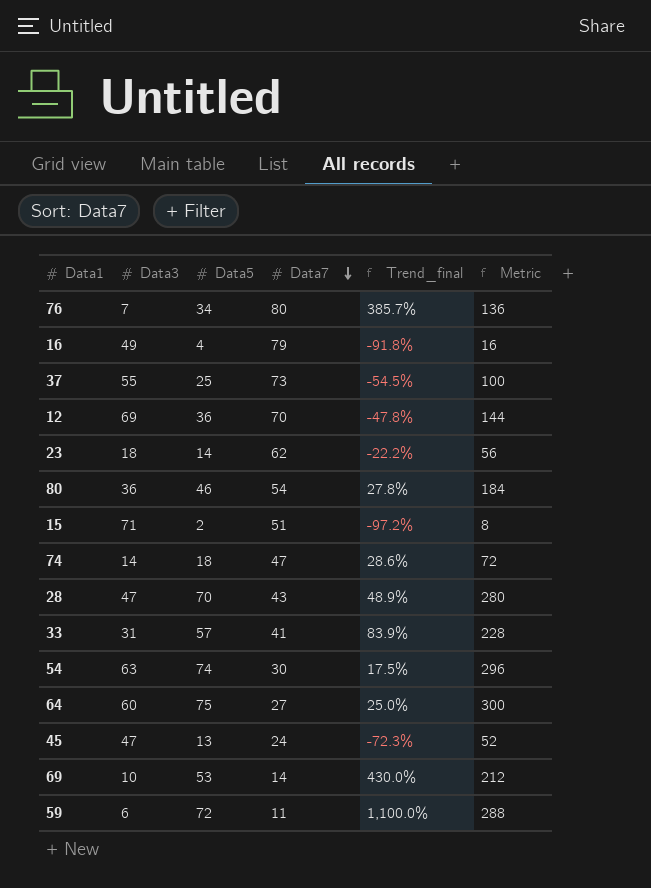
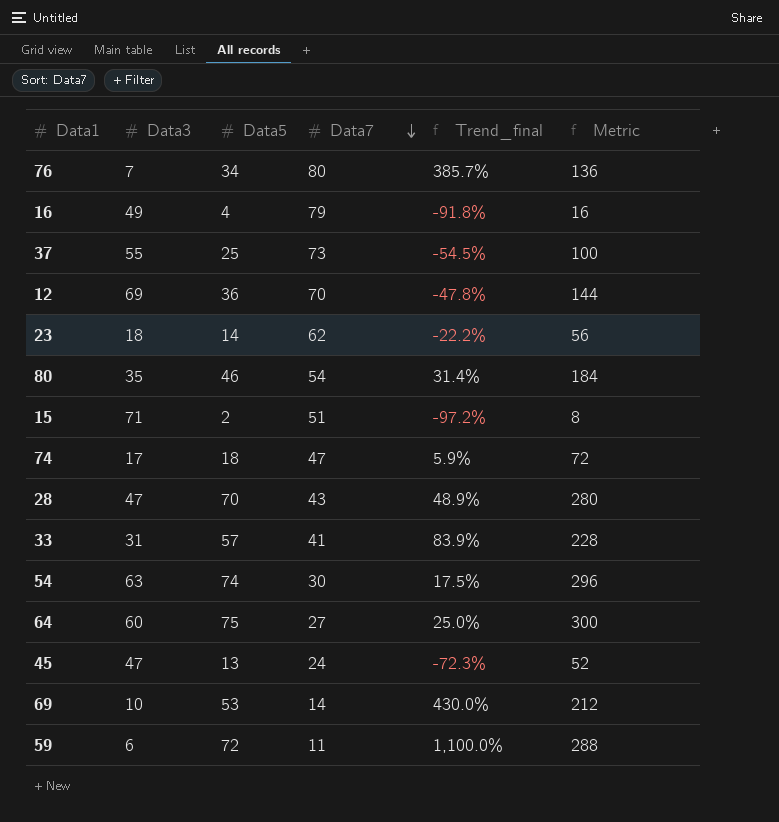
80 | Data3: 36 -> 35
80 | Trend_final: 27.8% -> 31.4%
74 | Data3: 14 -> 17
74 | Trend_final: 28.6% -> 5.9%

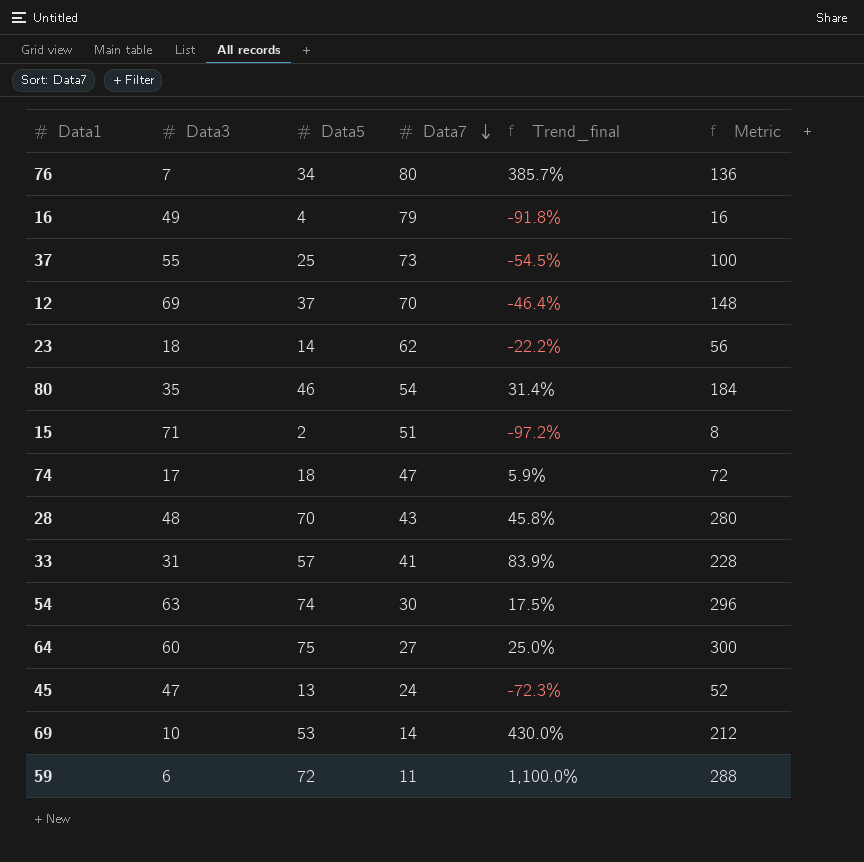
12 | Data5: 36 -> 37
12 | Trend_final: -47.8% -> -46.4%
12 | Metric: 144 -> 148
28 | Data3: 47 -> 48
28 | Trend_final: 48.9% -> 45.8%

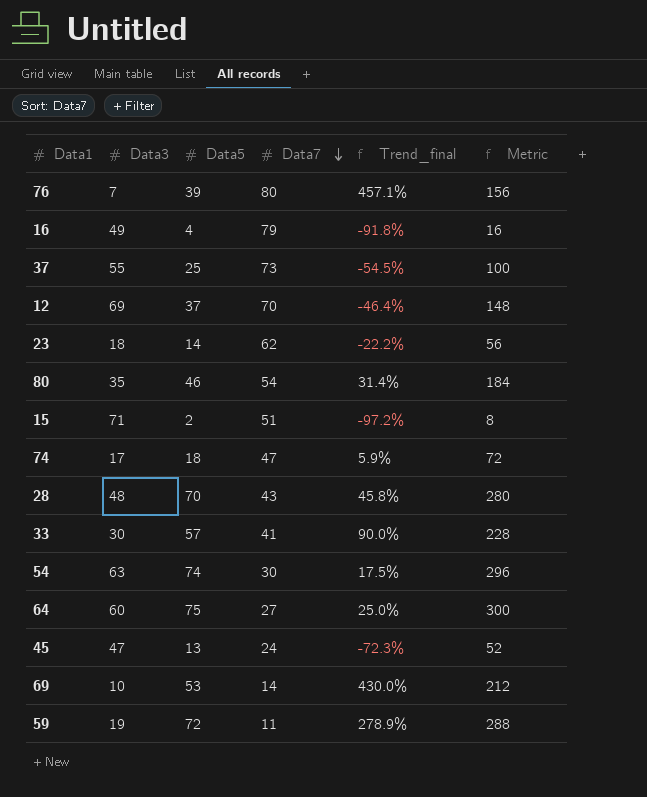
76 | Data5: 34 -> 39
76 | Trend_final: 385.7% -> 457.1%
76 | Metric: 136 -> 156
33 | Data3: 31 -> 30
33 | Trend_final: 83.9% -> 90.0%
59 | Data3: 6 -> 19
59 | Trend_final: 1,100.0% -> 278.9%

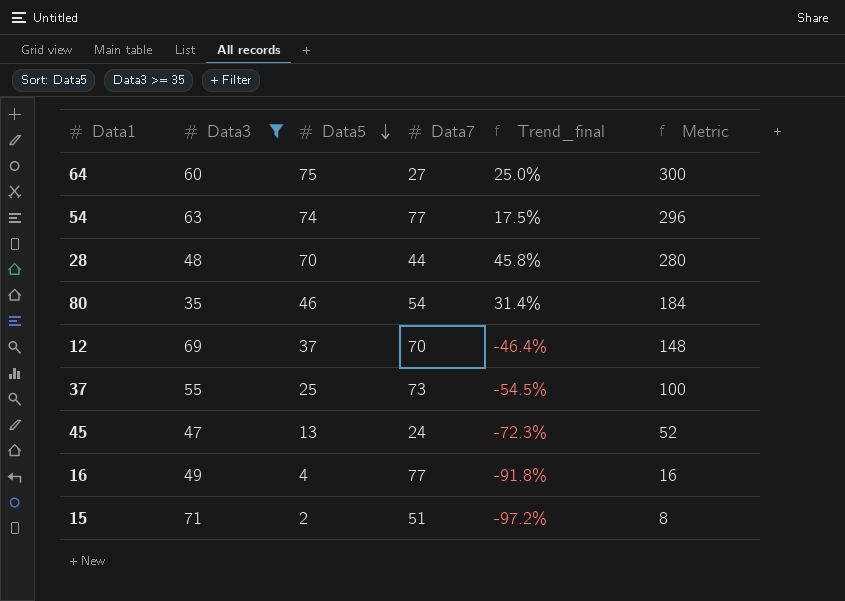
filter: none -> Data3 >= 35
row order: Data7 descending -> Data5 descending
54 | Data7: 30 -> 77
28 | Data7: 43 -> 44
16 | Data7: 79 -> 77

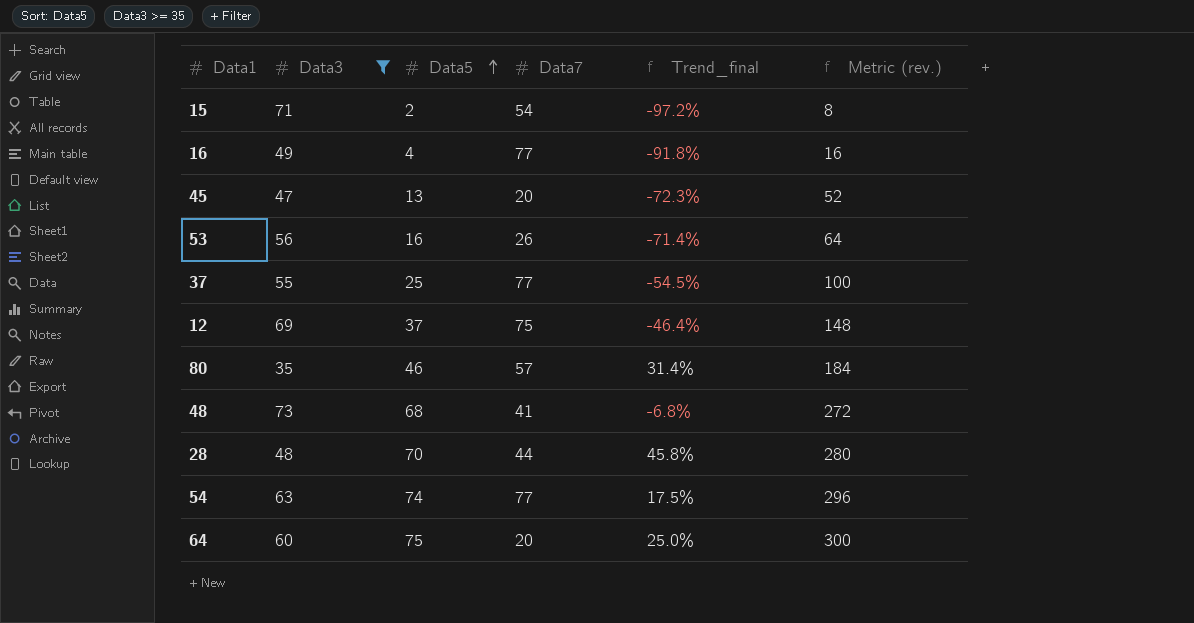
row order: Data5 descending -> Data5 ascending
column name: Metric -> Metric (rev.)
15 | Data7: 51 -> 54
45 | Data7: 24 -> 20
row 53: none -> 56 | 16 | 26 | -71.4% | 64
37 | Data7: 73 -> 77
12 | Data7: 70 -> 75
80 | Data7: 54 -> 57
row 48: none -> 73 | 68 | 41 | -6.8% | 272
64 | Data7: 27 -> 20

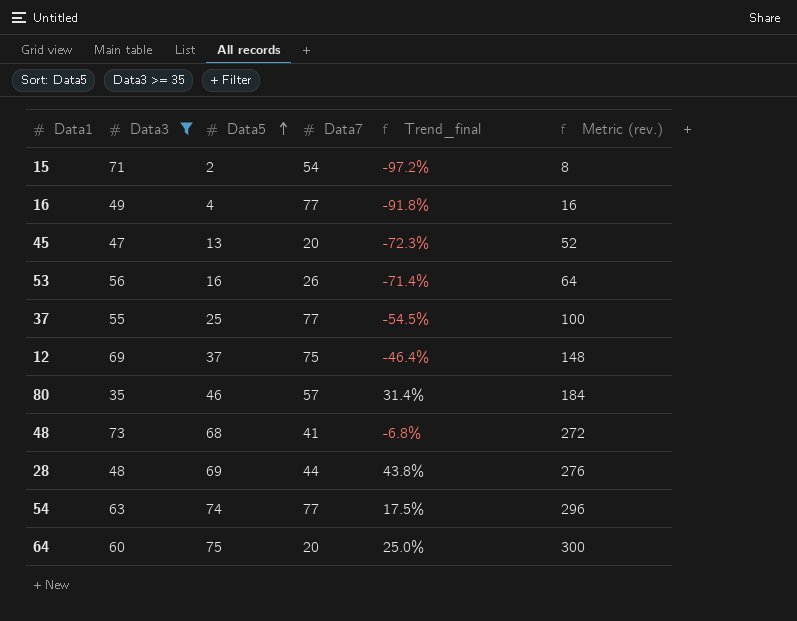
28 | Data5: 70 -> 69
28 | Trend_final: 45.8% -> 43.8%
28 | Metric (rev.): 280 -> 276

